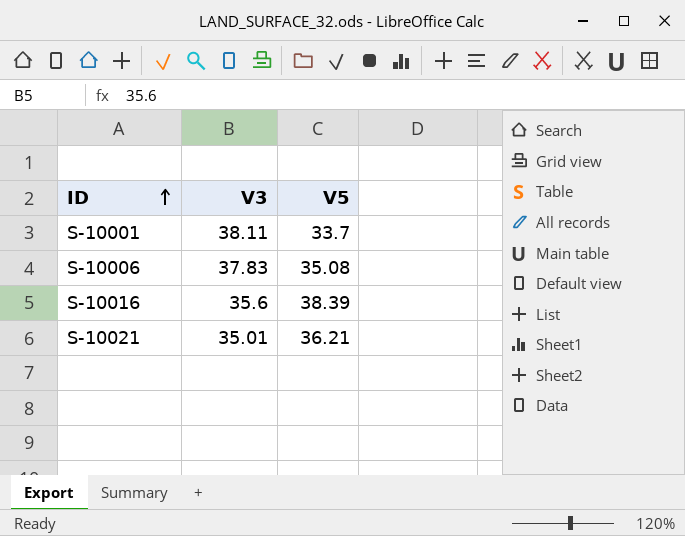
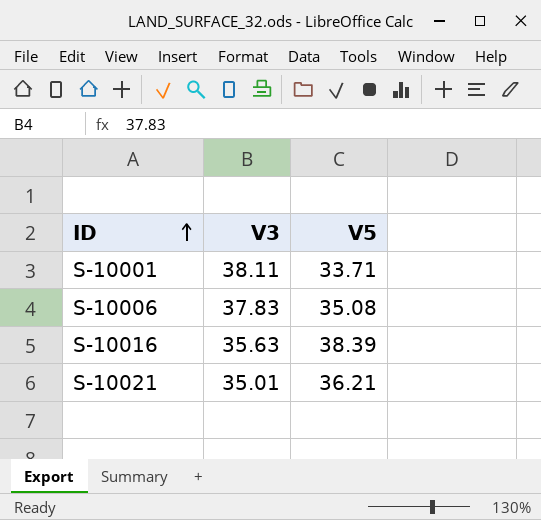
S-10001 | V5: 33.7 -> 33.71
S-10016 | V3: 35.6 -> 35.63

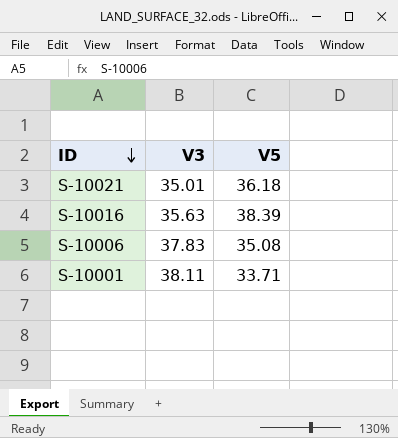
row order: ID ascending -> ID descending
S-10021 | V5: 36.21 -> 36.18

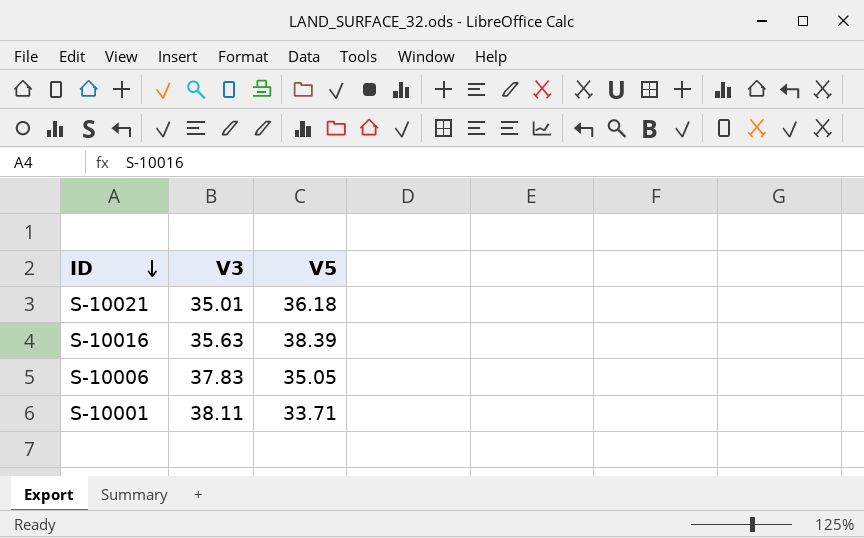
S-10006 | V5: 35.08 -> 35.05

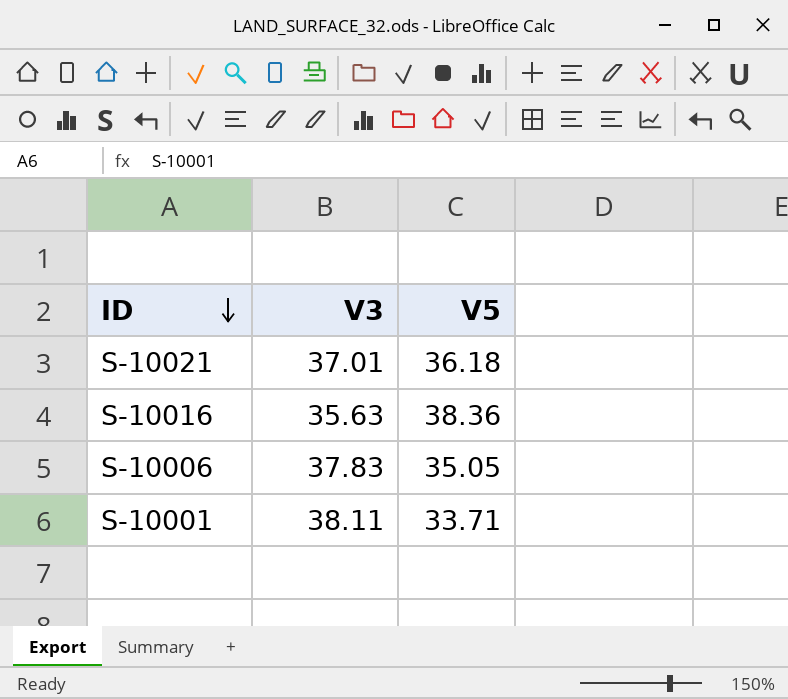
S-10021 | V3: 35.01 -> 37.01
S-10016 | V5: 38.39 -> 38.36

